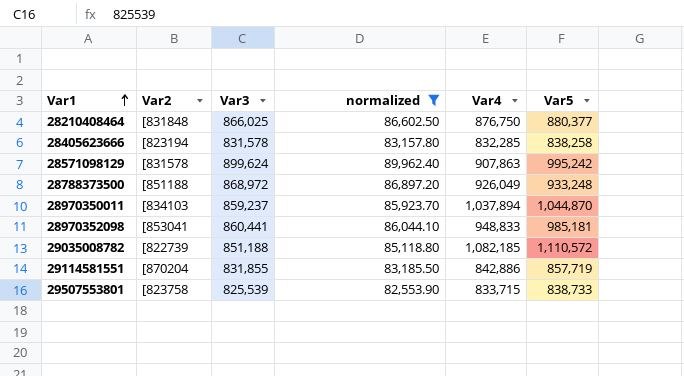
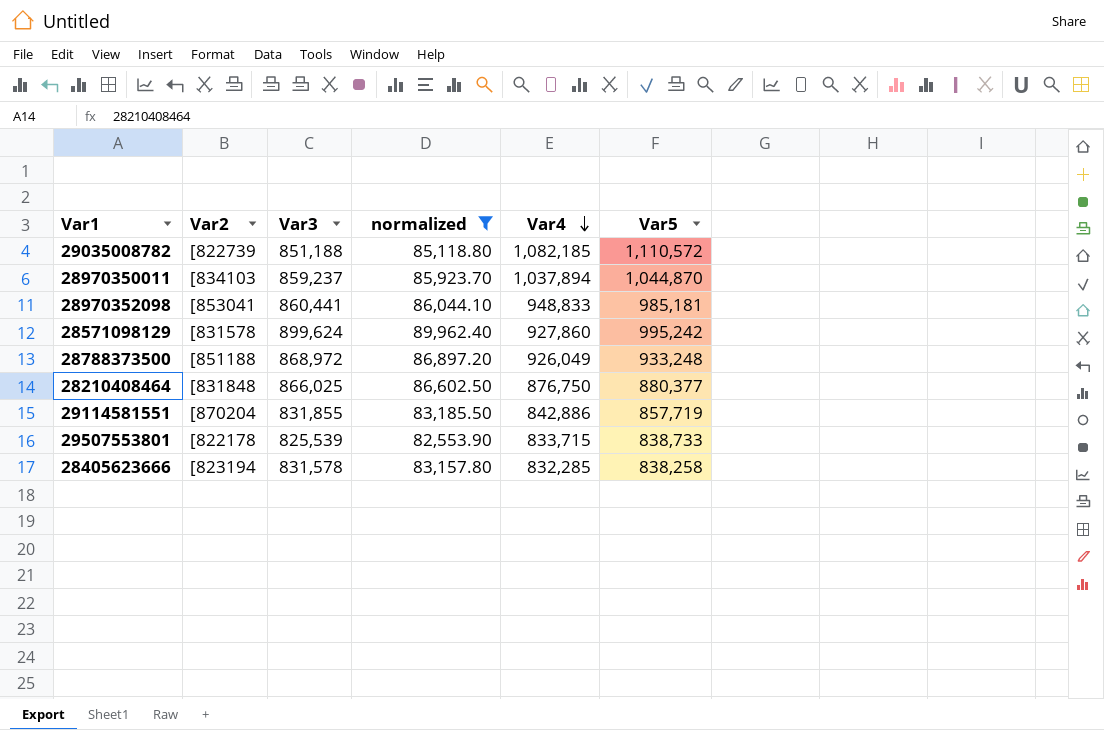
row order: Var1 ascending -> Var4 descending
28571098129 | Var4: 907,863 -> 927,860
29507553801 | Var2: [823758 -> [822178

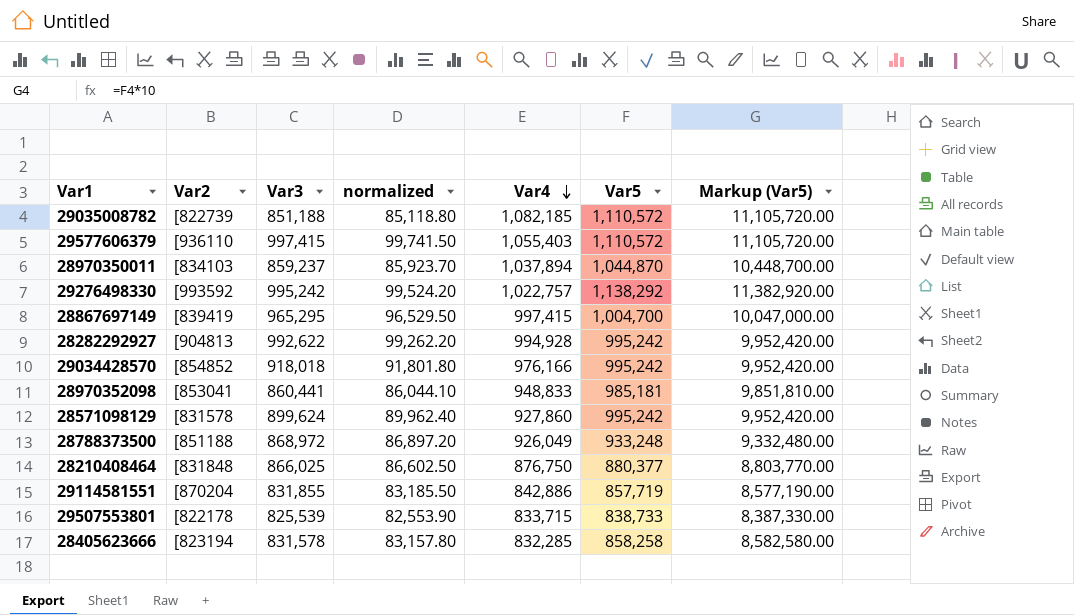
filter: normalized <= 89,962.40 -> none
column Markup (Var5) | formula: none -> [Var5] * 10
28405623666 | Var5: 838,258 -> 858,258

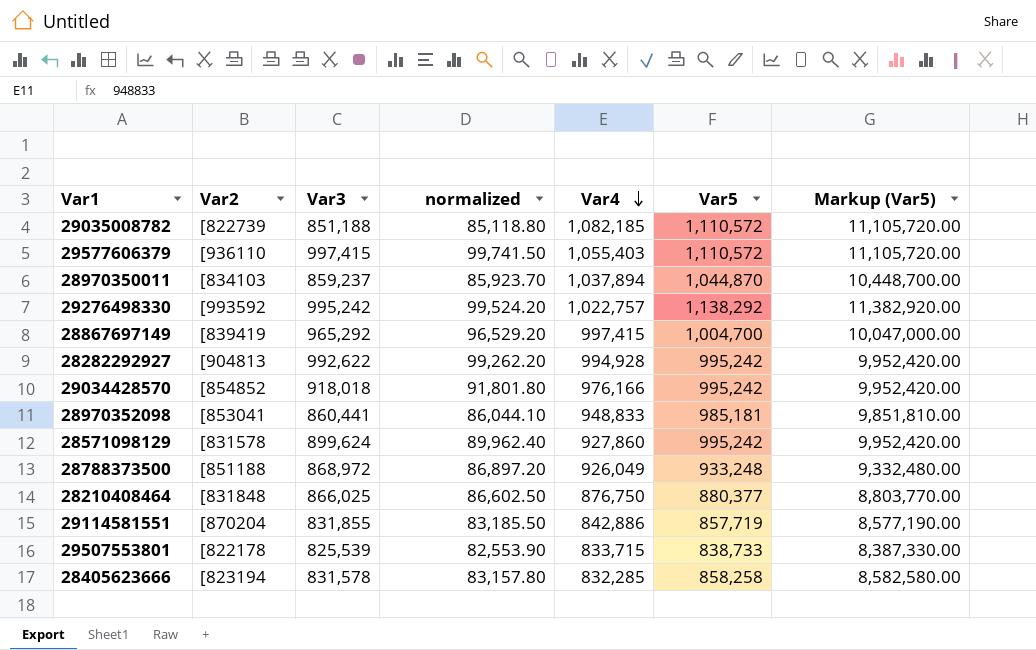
28867697149 | Var3: 965,295 -> 965,292
28867697149 | normalized: 96,529.50 -> 96,529.20

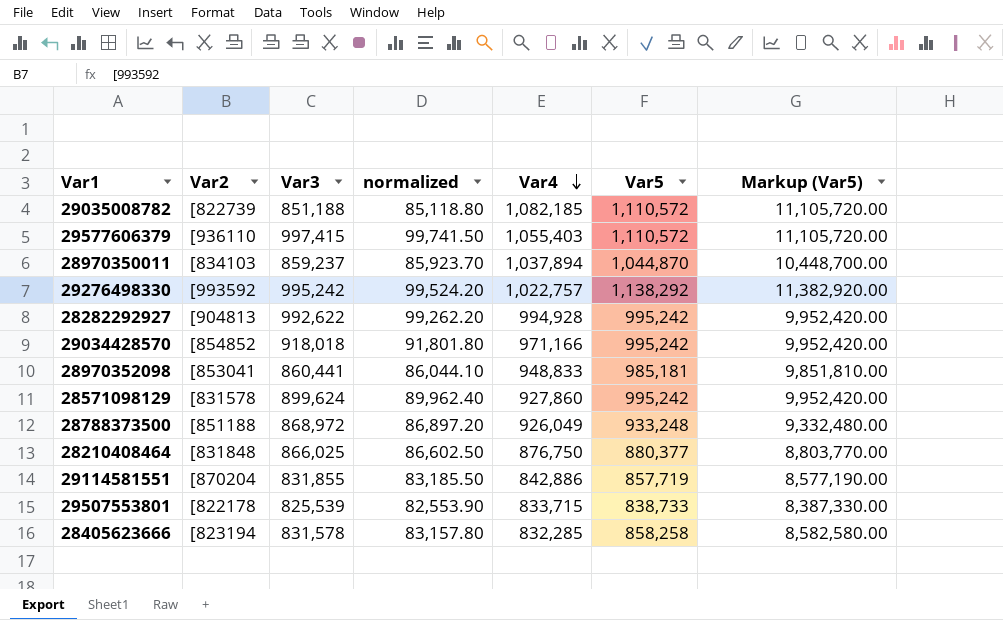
row 28867697149: [839419 | 965,292 | 96,529.20 | 997,415 | 1,004,700 | 10,047,000.00 -> none
29034428570 | Var4: 976,166 -> 971,166

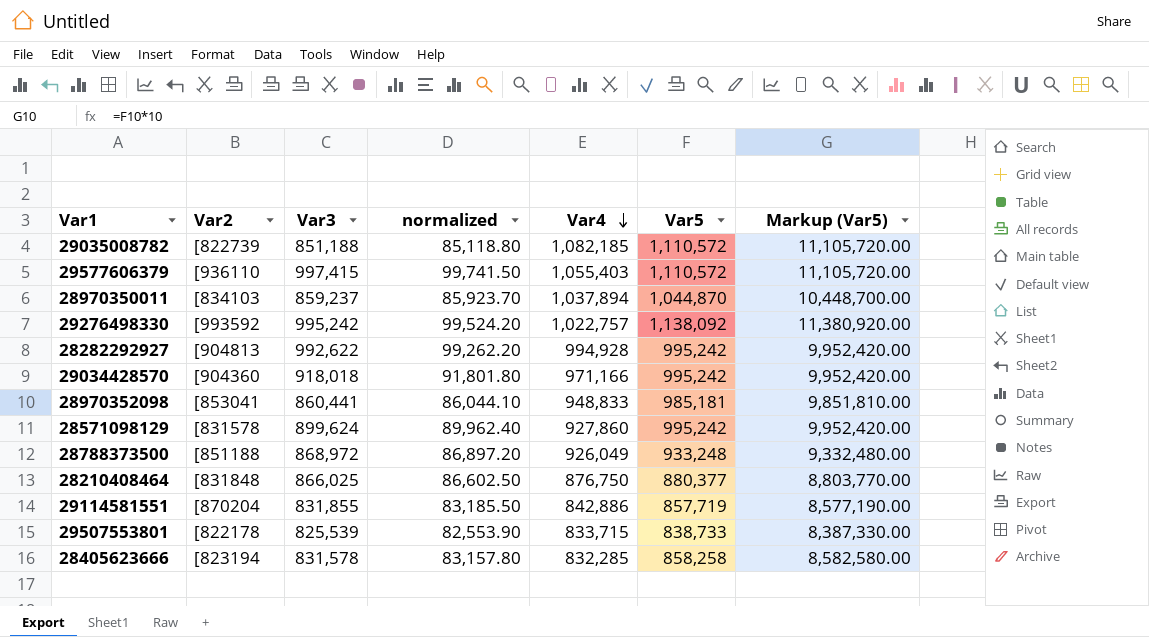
29276498330 | Var5: 1,138,292 -> 1,138,092
29276498330 | Markup (Var5): 11,382,920.00 -> 11,380,920.00
29034428570 | Var2: [854852 -> [904360

